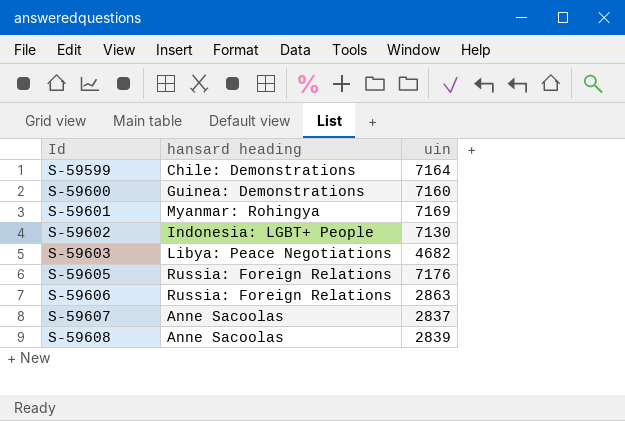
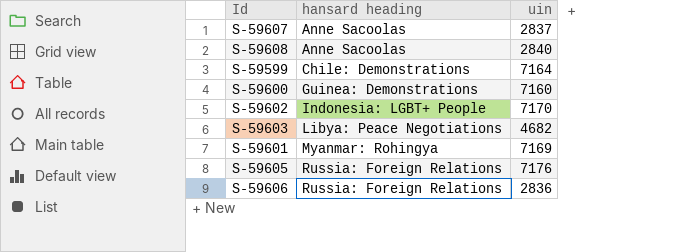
row order: Id ascending -> hansard heading ascending
S-59608 | uin: 2839 -> 2840
S-59602 | uin: 7130 -> 7170
S-59606 | uin: 2863 -> 2836

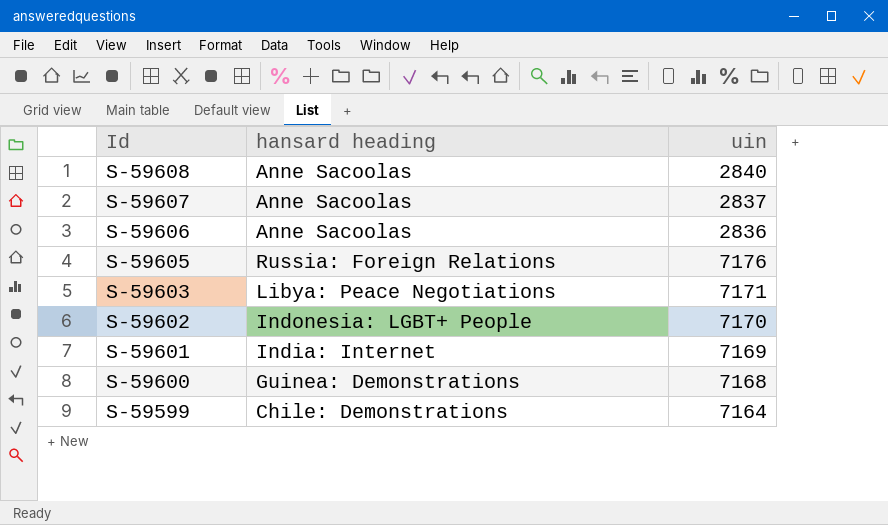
row order: hansard heading ascending -> Id descending
S-59606 | hansard heading: Russia: Foreign Relations -> Anne Sacoolas
S-59603 | uin: 4682 -> 7171
S-59601 | hansard heading: Myanmar: Rohingya -> India: Internet
S-59600 | uin: 7160 -> 7168

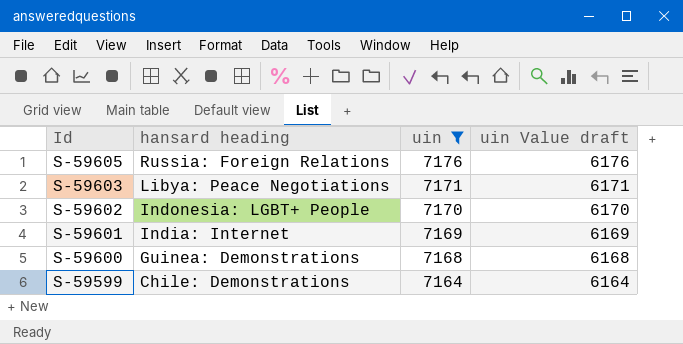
filter: none -> uin >= 7164
column uin Value draft | formula: none -> [uin] - 1000

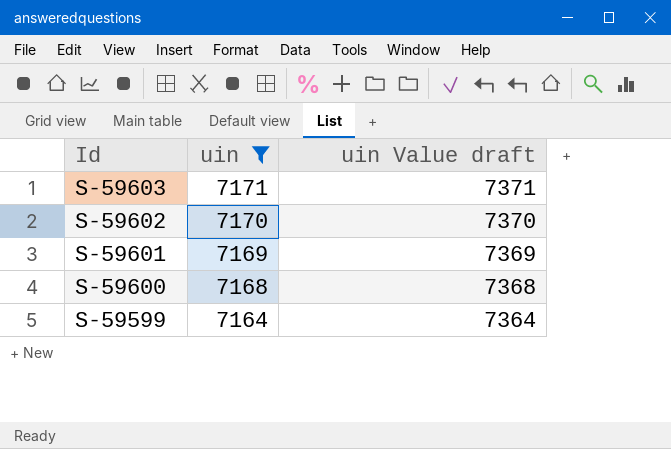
column hansard heading | position: 2 -> none
column uin Value draft | formula: [uin] - 1000 -> [uin] + 200
row S-59605: Russia: Foreign Relations | 7176 | 6176 -> none

